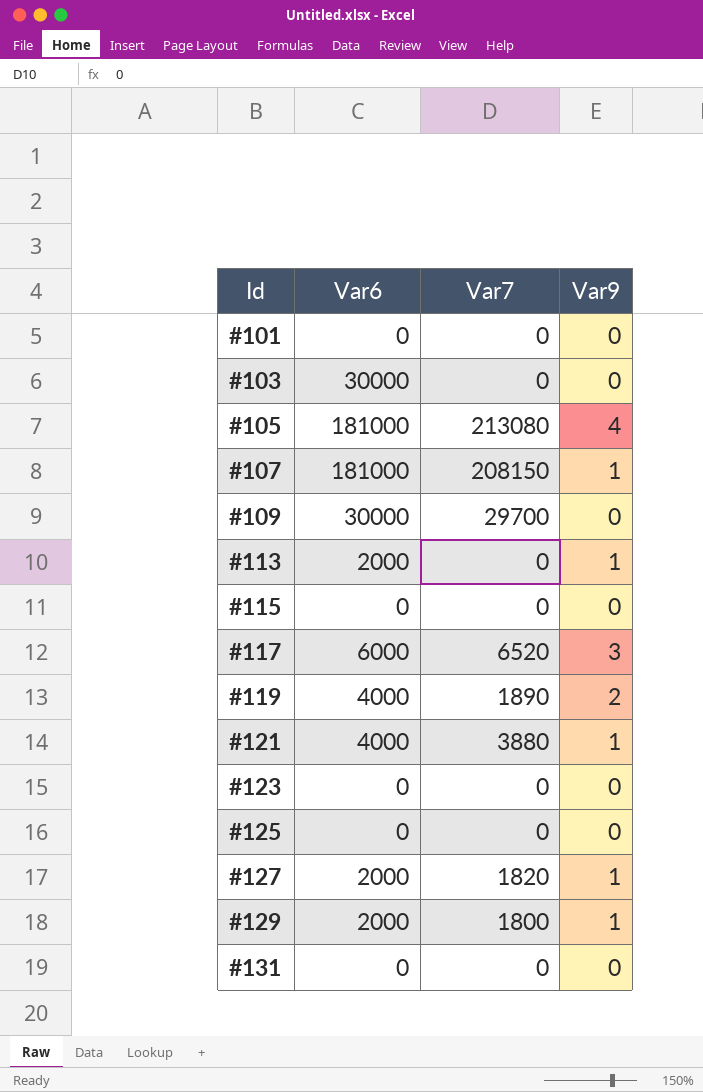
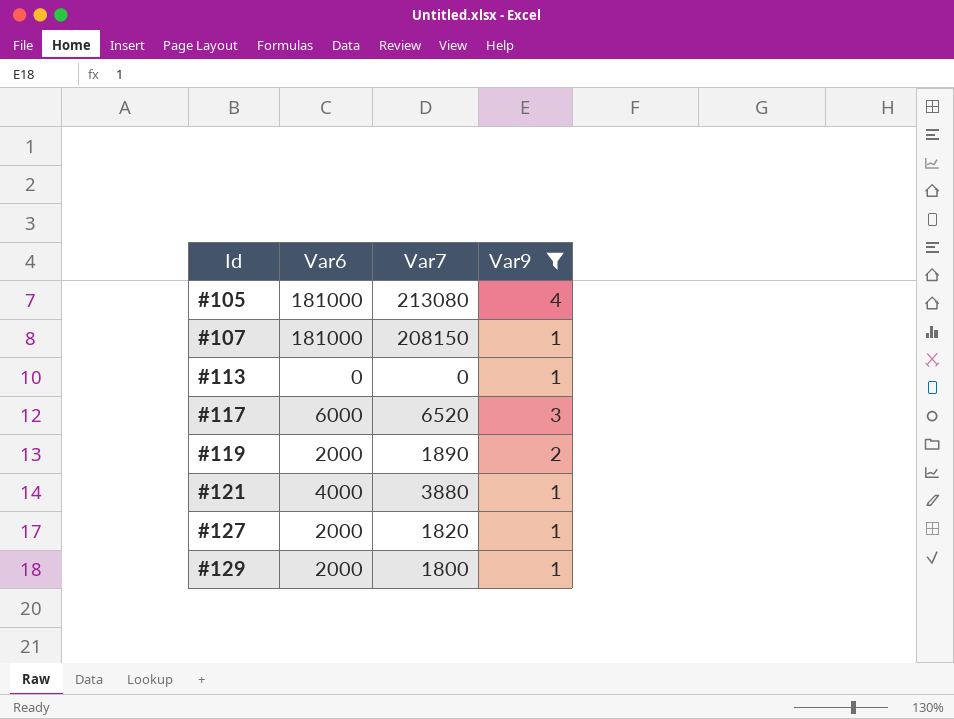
filter: none -> Var9 != 0
#113 | Var6: 2000 -> 0
#119 | Var6: 4000 -> 2000

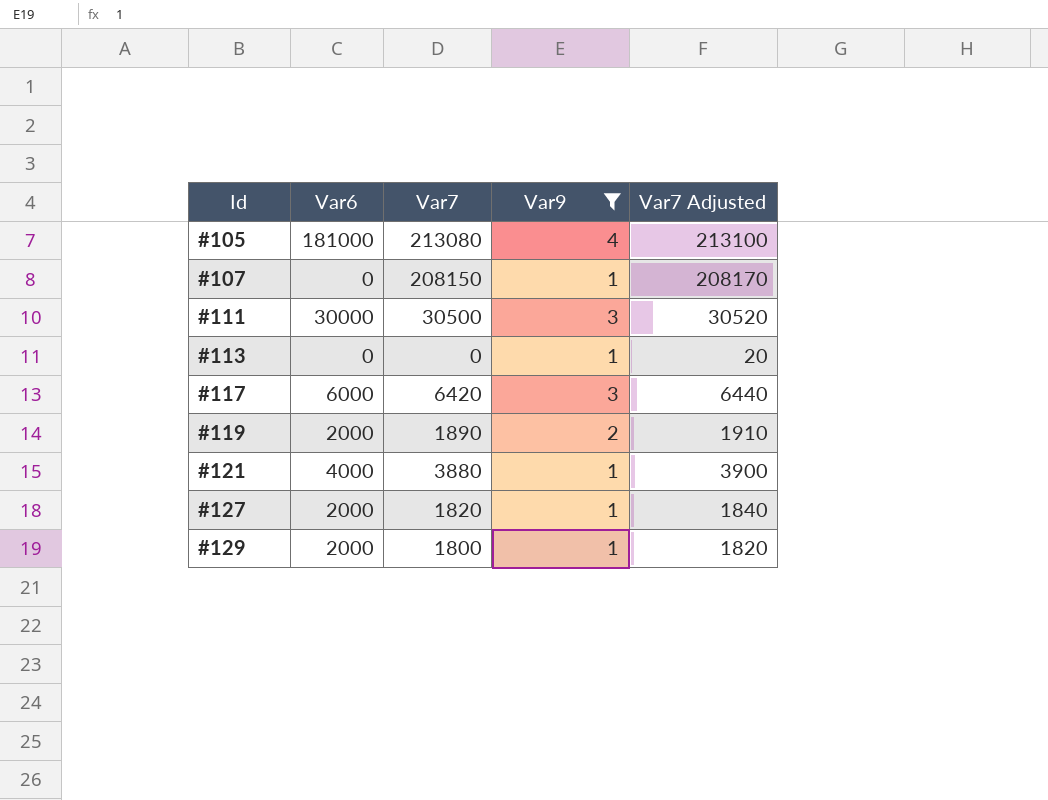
column Var7 Adjusted | formula: none -> [Var7] + 20
#107 | Var6: 181000 -> 0
row #111: none -> 30000 | 30500 | 3 | 30520
#117 | Var7: 6520 -> 6420

